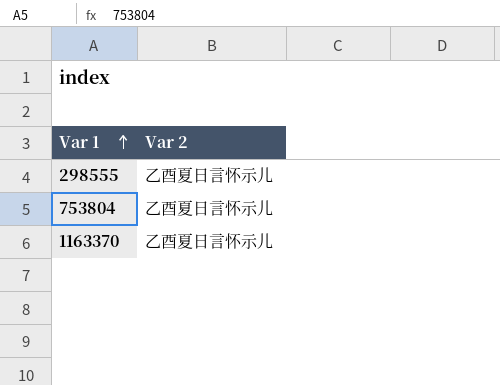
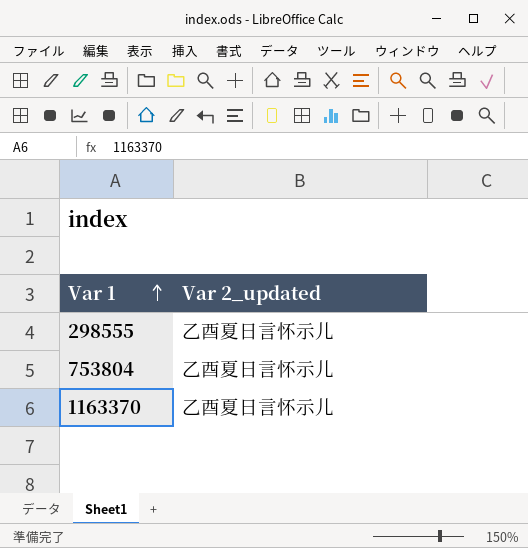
column name: Var 2 -> Var 2_updated

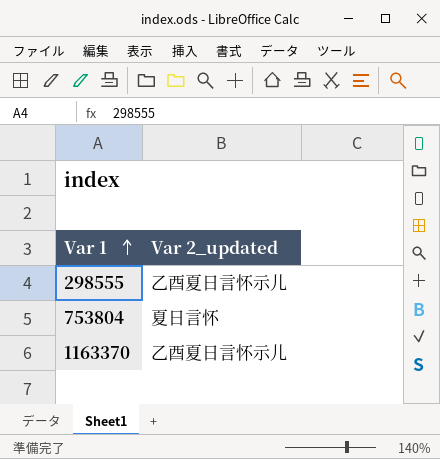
753804 | Var 2_updated: 乙酉夏日言怀示儿 -> 夏日言怀

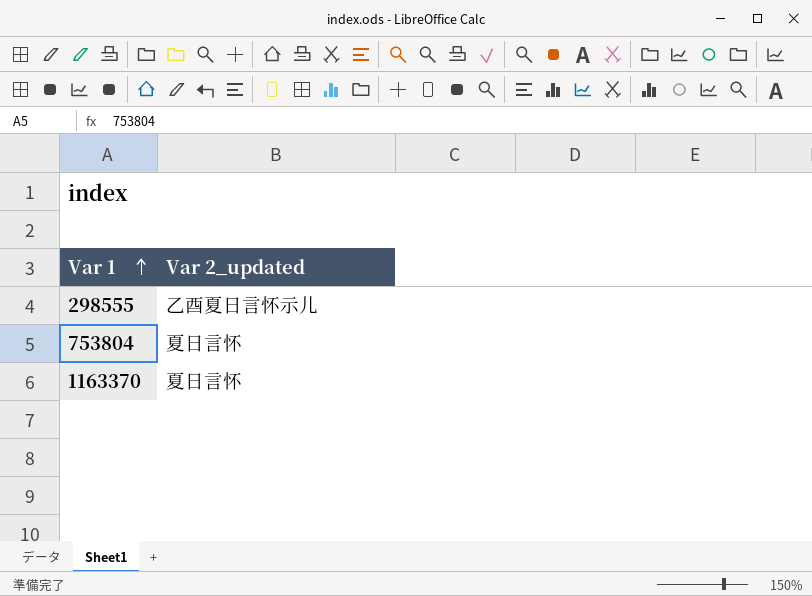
1163370 | Var 2_updated: 乙酉夏日言怀示儿 -> 夏日言怀

